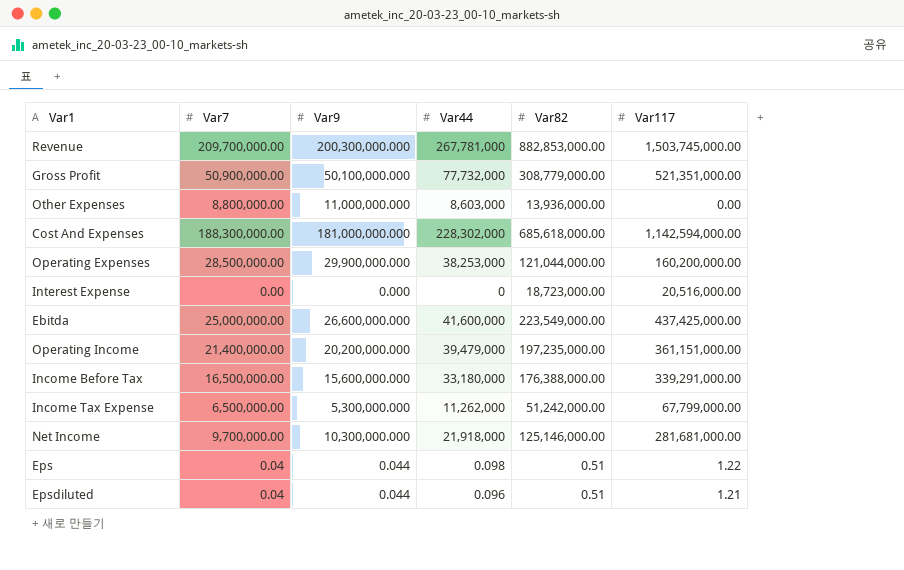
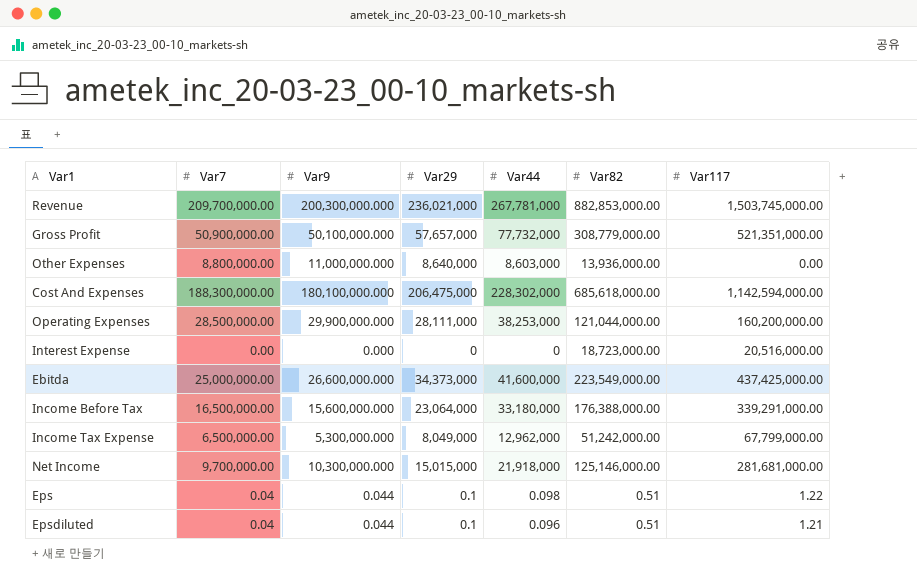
column Var29 | position: none -> 4
row Operating Income: 21,400,000.00 | 20,200,000.000 | 39,479,000 | 197,235,000.00 | 361,151,000.00 -> none
Cost And Expenses | Var9: 181,000,000.000 -> 180,100,000.000
Income Tax Expense | Var44: 11,262,000 -> 12,962,000

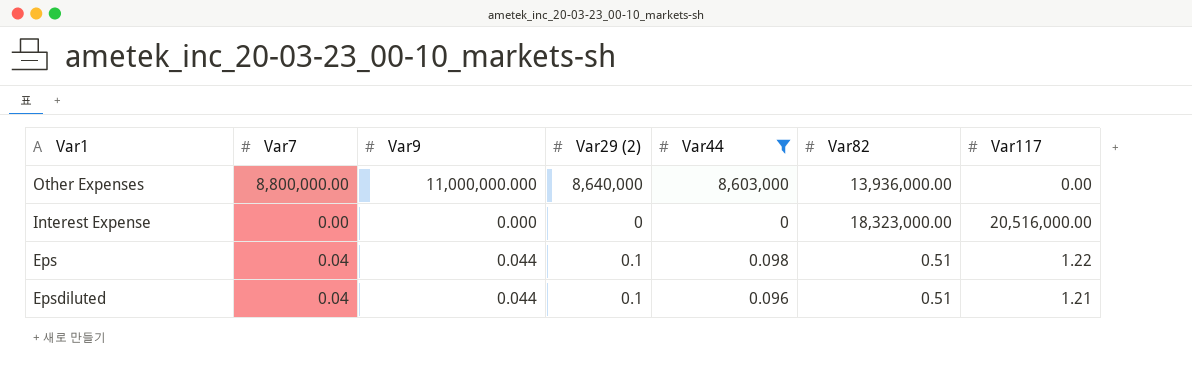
filter: none -> Var44 <= 8,603,000
column name: Var29 -> Var29 (2)
Interest Expense | Var82: 18,723,000.00 -> 18,323,000.00

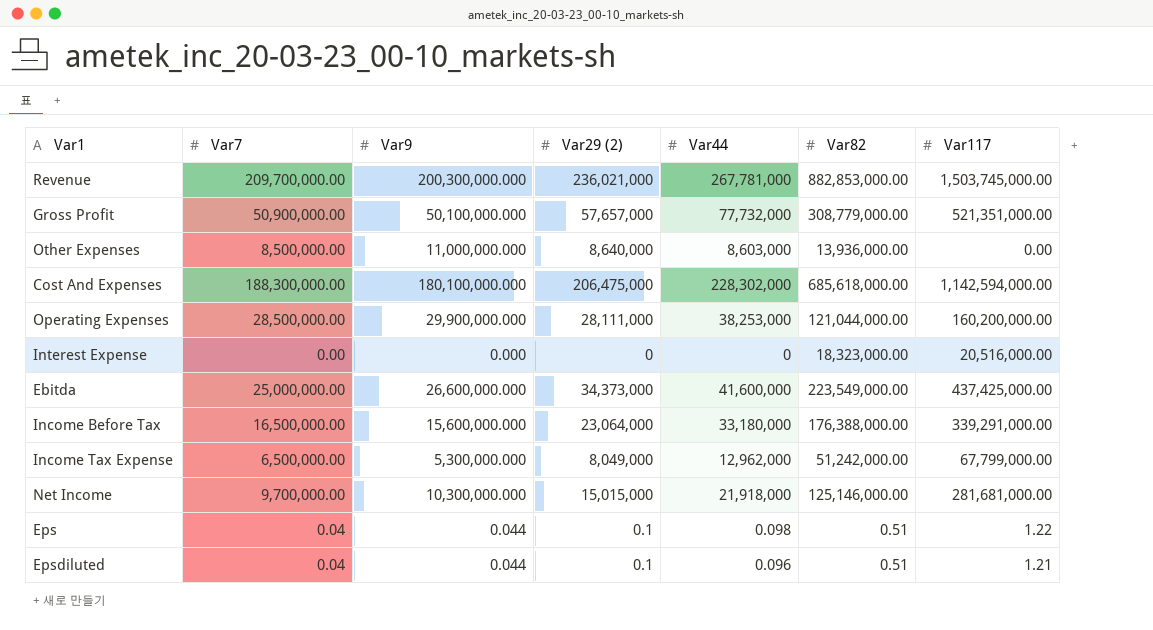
filter: Var44 <= 8,603,000 -> none
Other Expenses | Var7: 8,800,000.00 -> 8,500,000.00

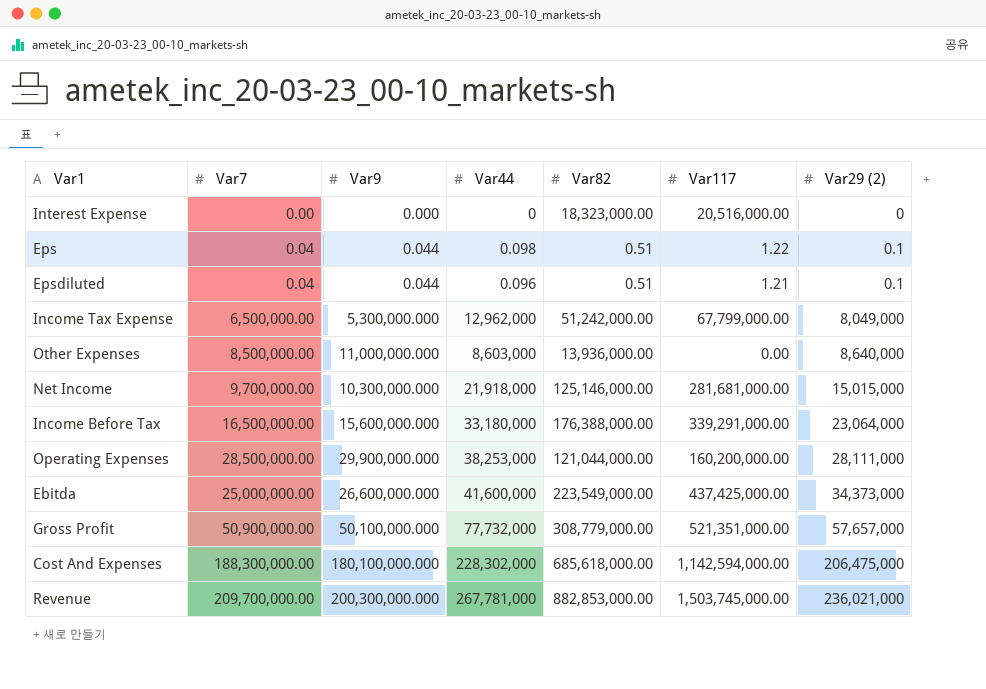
row order: none -> Var29 (2) ascending
column Var29 (2) | position: 4 -> 7

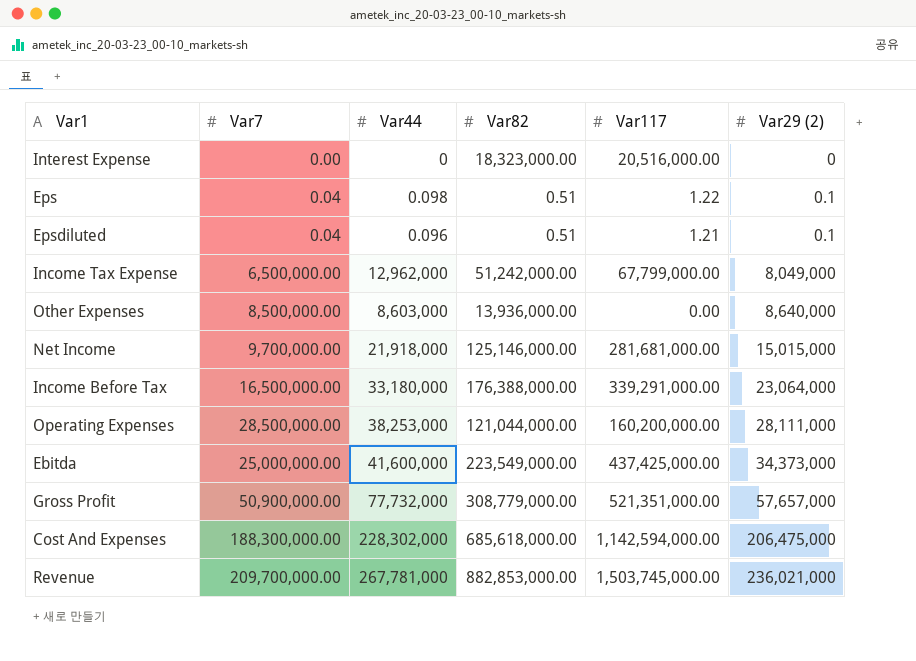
column Var9 | position: 3 -> none

